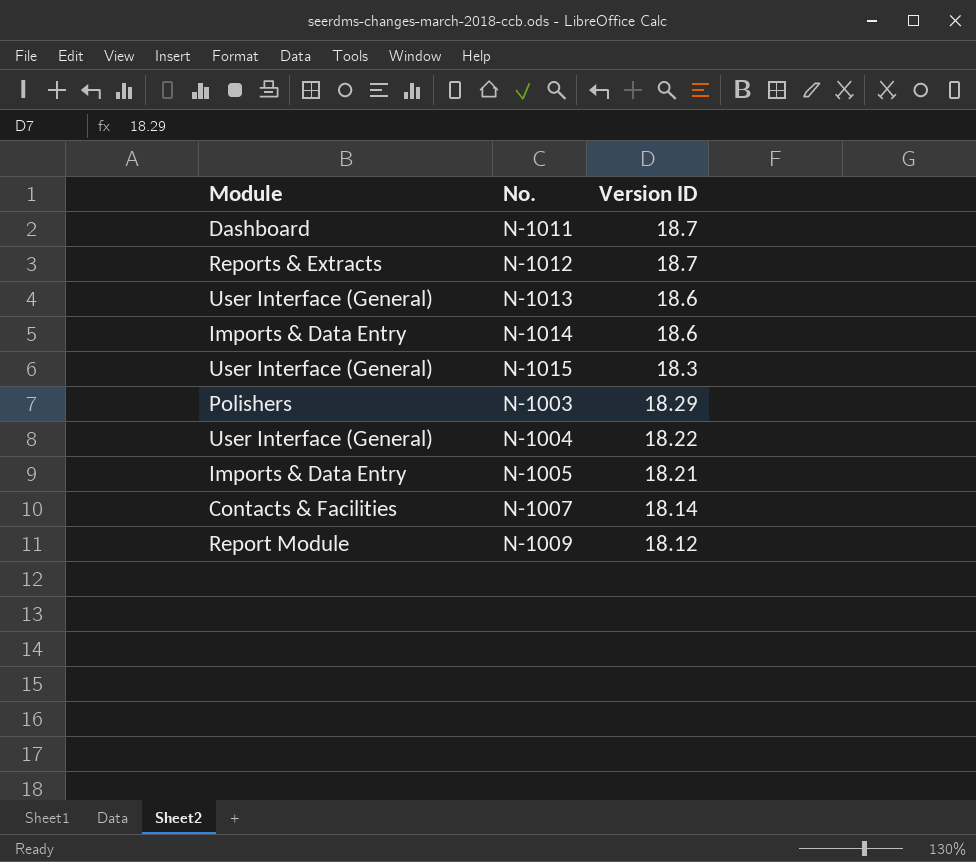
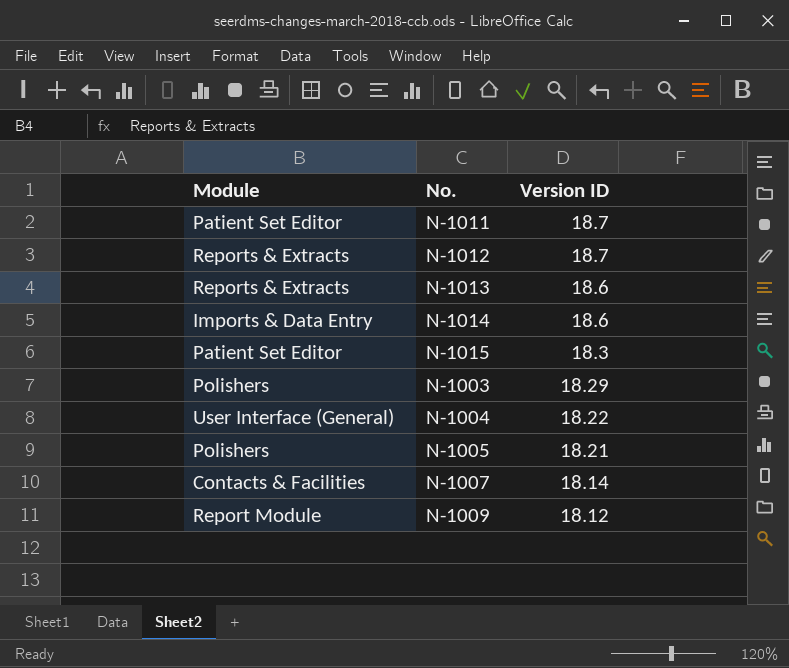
N-1011 | Module: Dashboard -> Patient Set Editor
N-1013 | Module: User Interface (General) -> Reports & Extracts
N-1015 | Module: User Interface (General) -> Patient Set Editor
N-1005 | Module: Imports & Data Entry -> Polishers

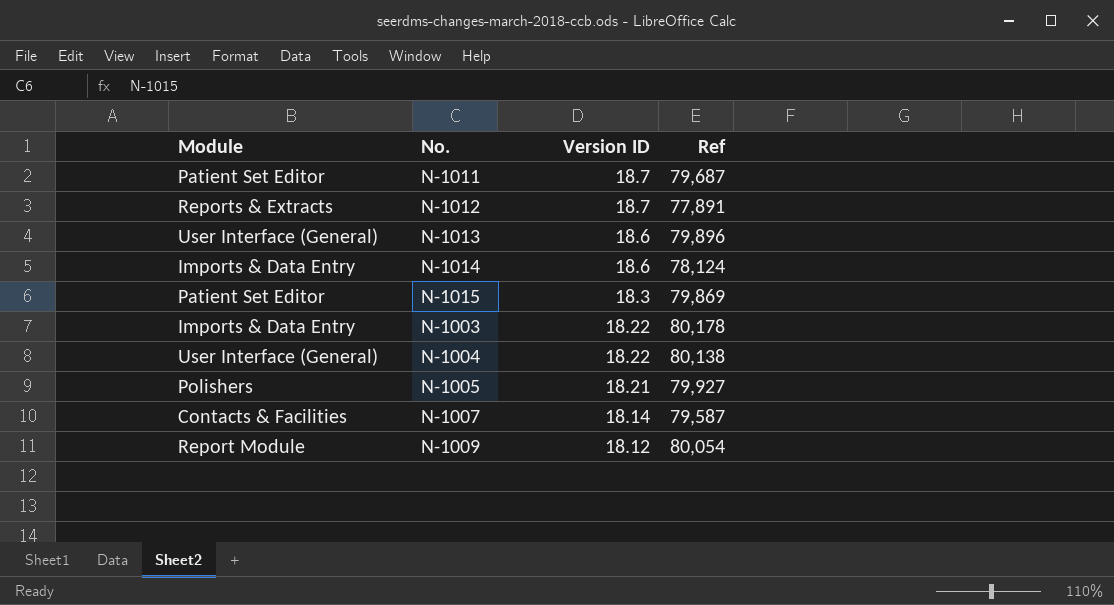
column Ref | position: none -> 4
N-1013 | Module: Reports & Extracts -> User Interface (General)
N-1003 | Module: Polishers -> Imports & Data Entry
N-1003 | Version ID: 18.29 -> 18.22

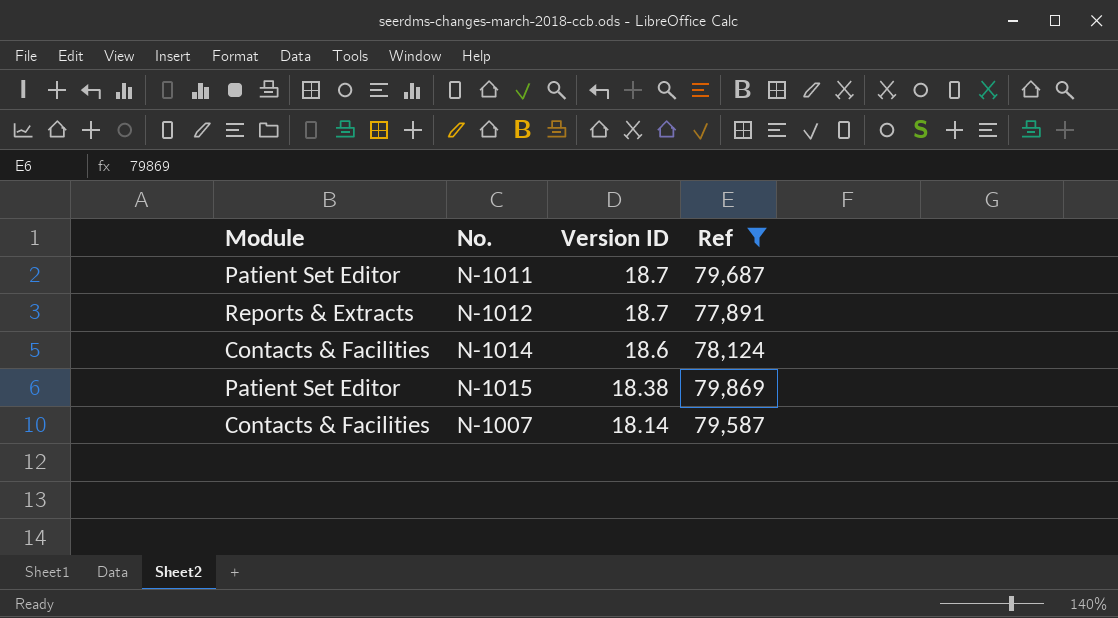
filter: none -> Ref <= 79,869
N-1014 | Module: Imports & Data Entry -> Contacts & Facilities
N-1015 | Version ID: 18.3 -> 18.38

